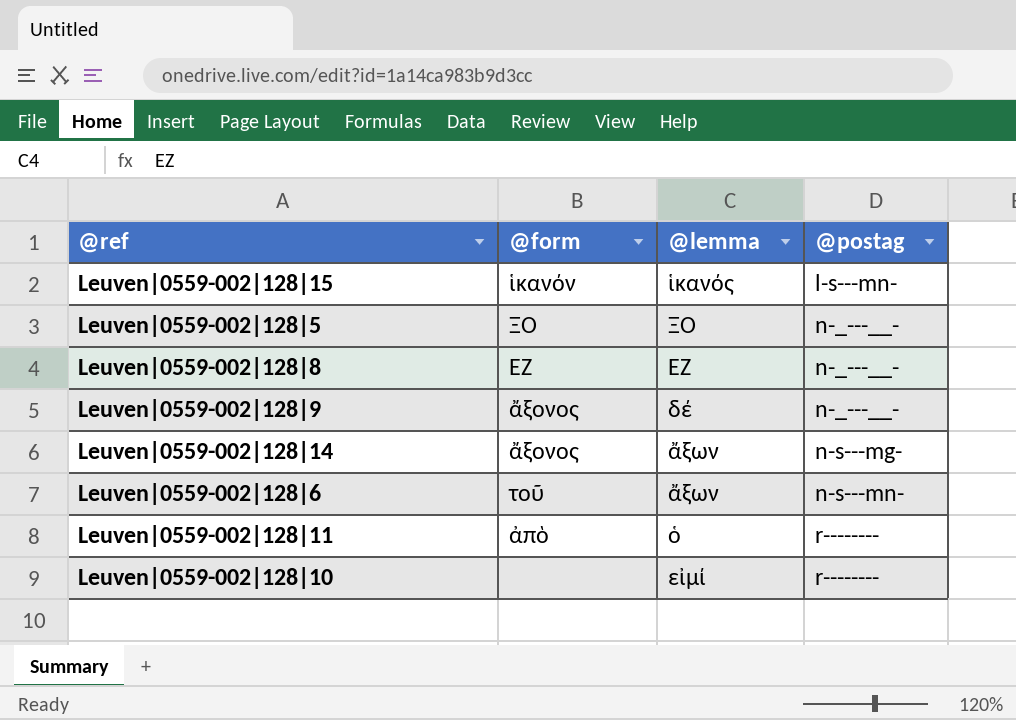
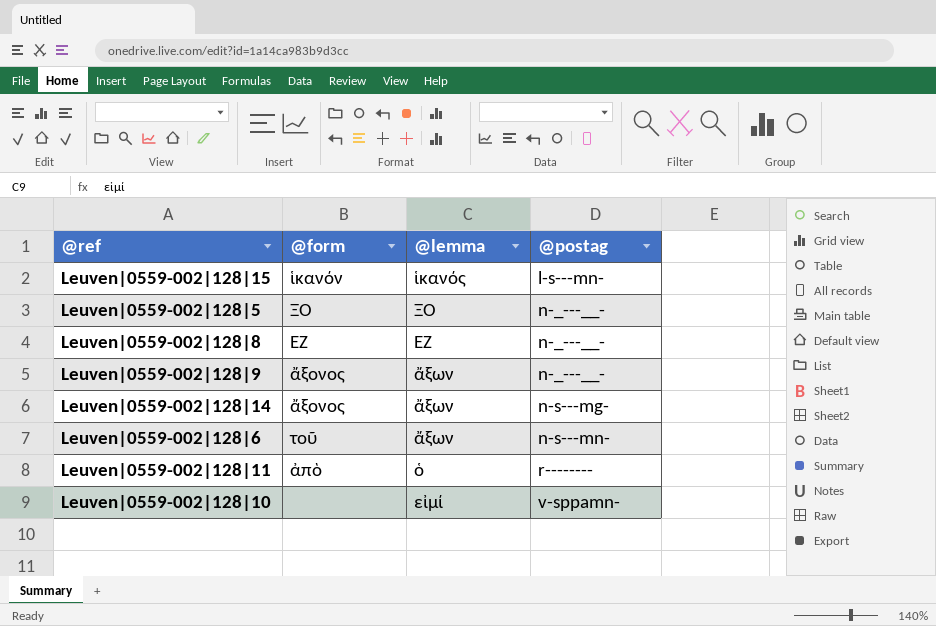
Leuven|0559-002|128|9 | @lemma: δέ -> ἄξων
Leuven|0559-002|128|10 | @postag: r-------- -> v-sppamn-

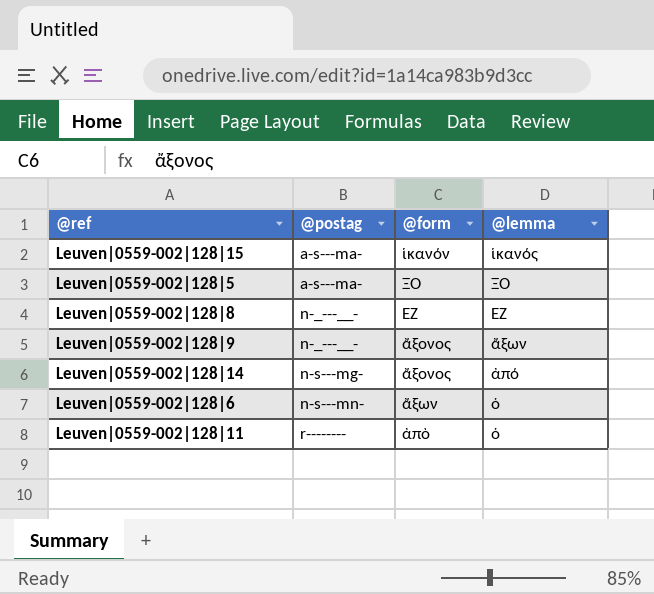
column @postag | position: 4 -> 2
row Leuven|0559-002|128|10: none | εἰμί | v-sppamn- -> none
Leuven|0559-002|128|15 | @postag: l-s---mn- -> a-s---ma-
Leuven|0559-002|128|5 | @postag: n-_---__- -> a-s---ma-
Leuven|0559-002|128|14 | @lemma: ἄξων -> ἀπό
Leuven|0559-002|128|6 | @form: τοῦ -> ἄξων
Leuven|0559-002|128|6 | @lemma: ἄξων -> ὁ

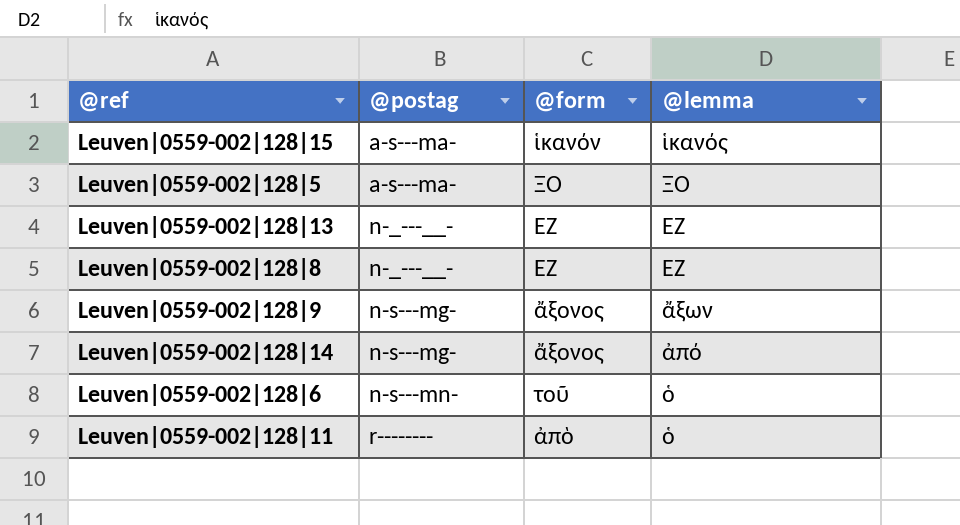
row Leuven|0559-002|128|13: none -> n-_---__- | ΕΖ | ΕΖ
Leuven|0559-002|128|9 | @postag: n-_---__- -> n-s---mg-
Leuven|0559-002|128|6 | @form: ἄξων -> τοῦ

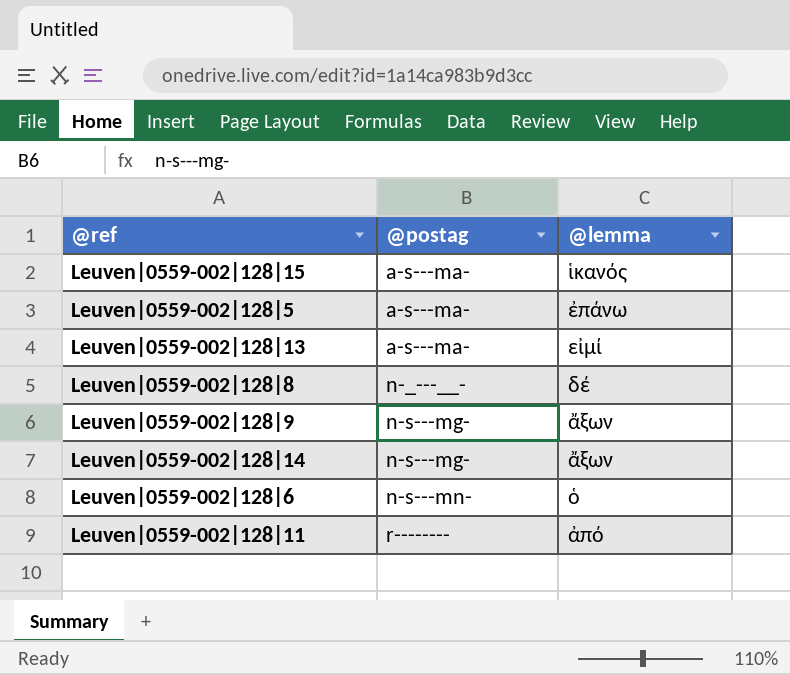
column @form | position: 3 -> none
Leuven|0559-002|128|5 | @lemma: ΞΟ -> ἐπάνω
Leuven|0559-002|128|13 | @postag: n-_---__- -> a-s---ma-
Leuven|0559-002|128|13 | @lemma: ΕΖ -> εἰμί
Leuven|0559-002|128|8 | @lemma: ΕΖ -> δέ
Leuven|0559-002|128|14 | @lemma: ἀπό -> ἄξων
Leuven|0559-002|128|11 | @lemma: ὁ -> ἀπό

